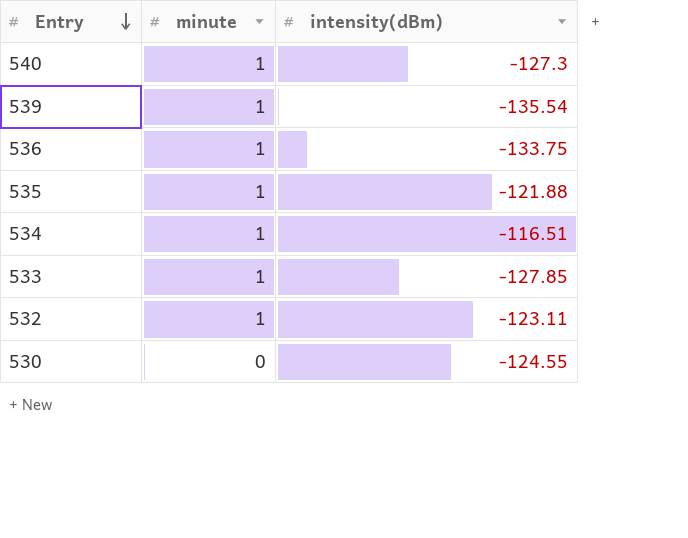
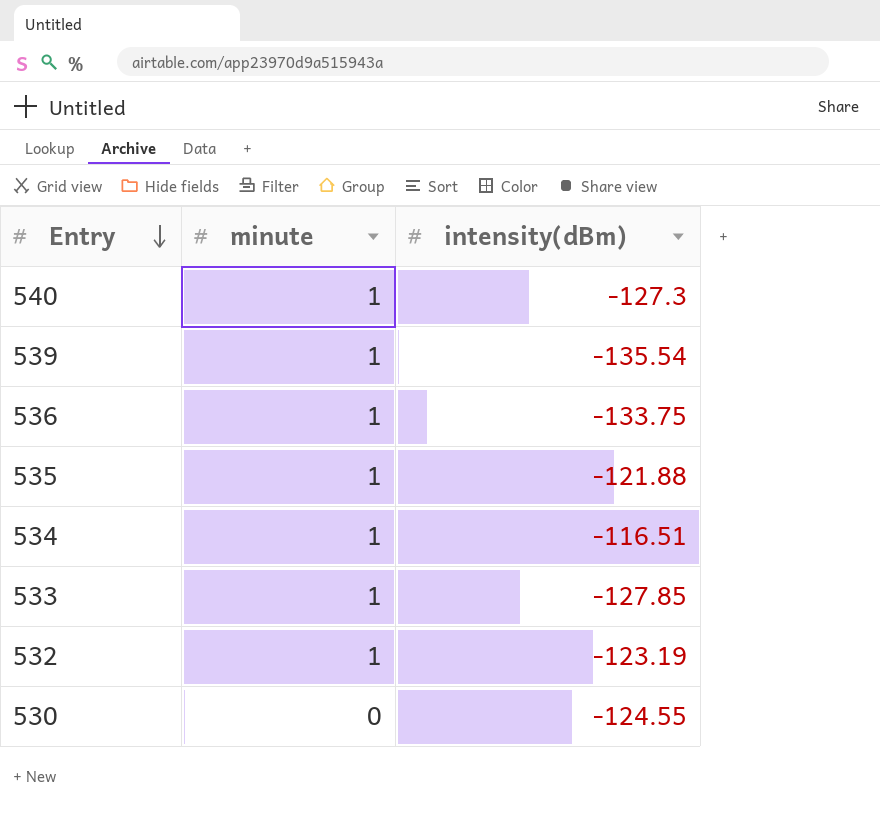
532 | intensity(dBm): -123.11 -> -123.19

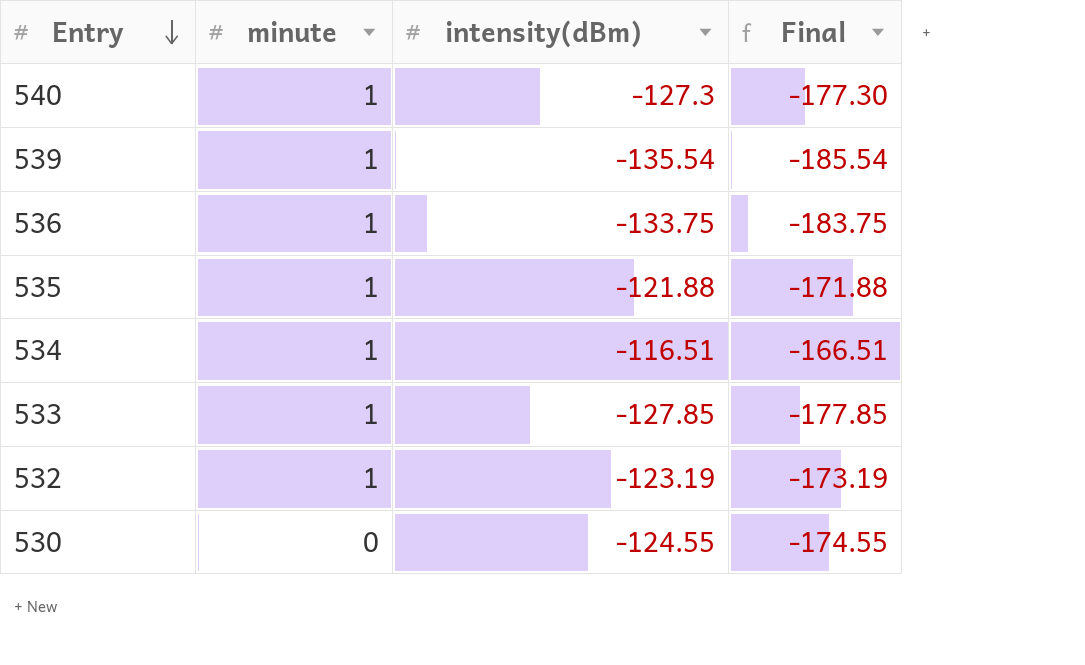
column Final | formula: none -> [intensity(dBm)] - 50

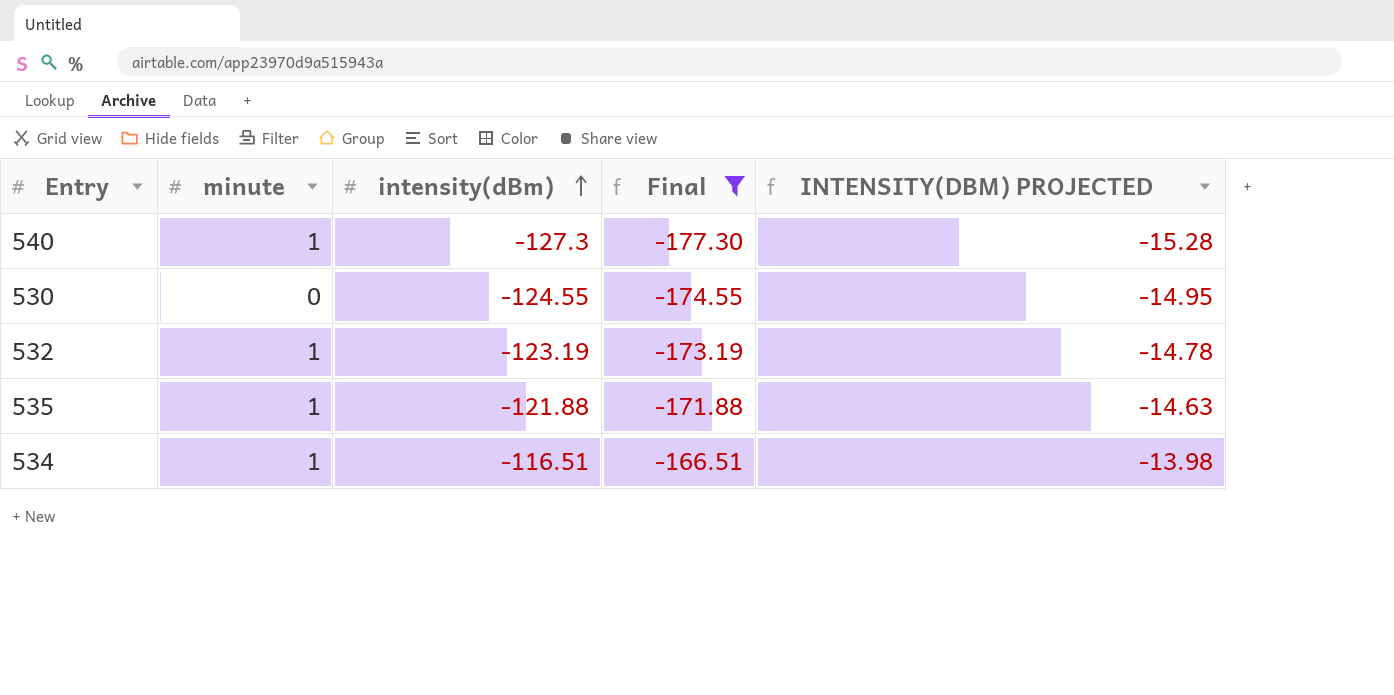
filter: none -> Final >= -177.30
row order: Entry descending -> intensity(dBm) ascending
column INTENSITY(DBM) PROJECTED | formula: none -> [intensity(dBm)] * 0.12

